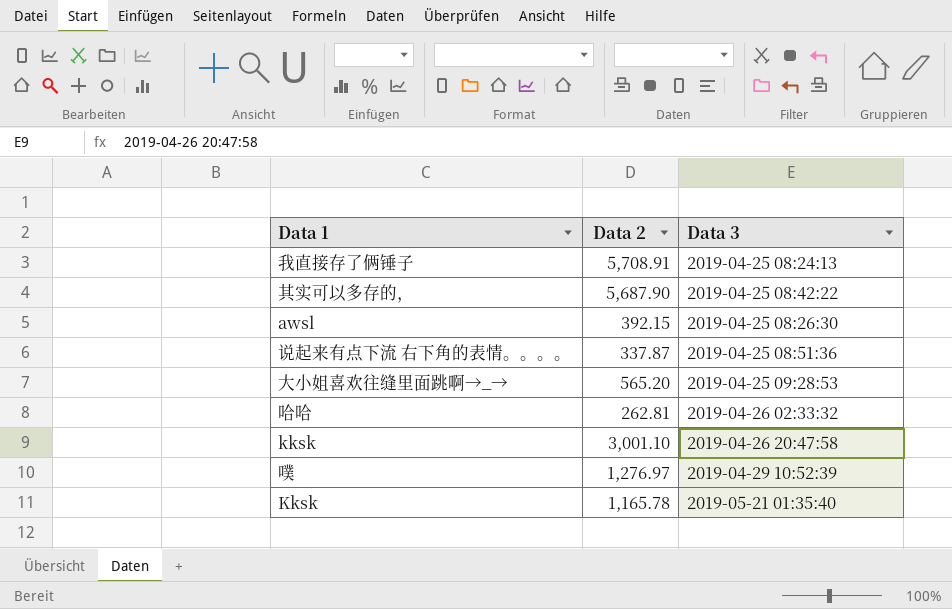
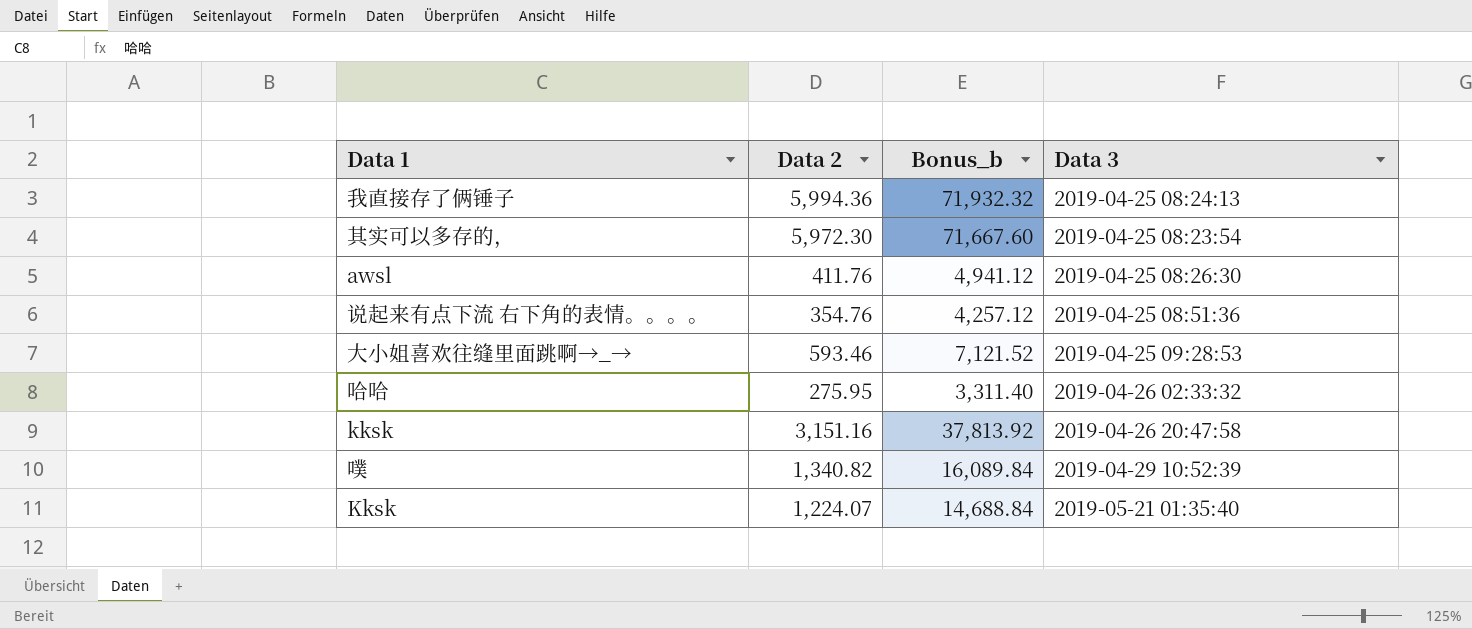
column Bonus_b | formula: none -> [Data 2] * 12
我直接存了俩锤子 | Data 2: 5,708.91 -> 5,994.36
其实可以多存的， | Data 2: 5,687.90 -> 5,972.30
其实可以多存的， | Data 3: 2019-04-25 08:42:22 -> 2019-04-25 08:23:54
awsl | Data 2: 392.15 -> 411.76
说起来有点下流 右下角的表情。。。。 | Data 2: 337.87 -> 354.76
大小姐喜欢往缝里面跳啊→_→ | Data 2: 565.20 -> 593.46
哈哈 | Data 2: 262.81 -> 275.95
kksk | Data 2: 3,001.10 -> 3,151.16
噗 | Data 2: 1,276.97 -> 1,340.82
Kksk | Data 2: 1,165.78 -> 1,224.07

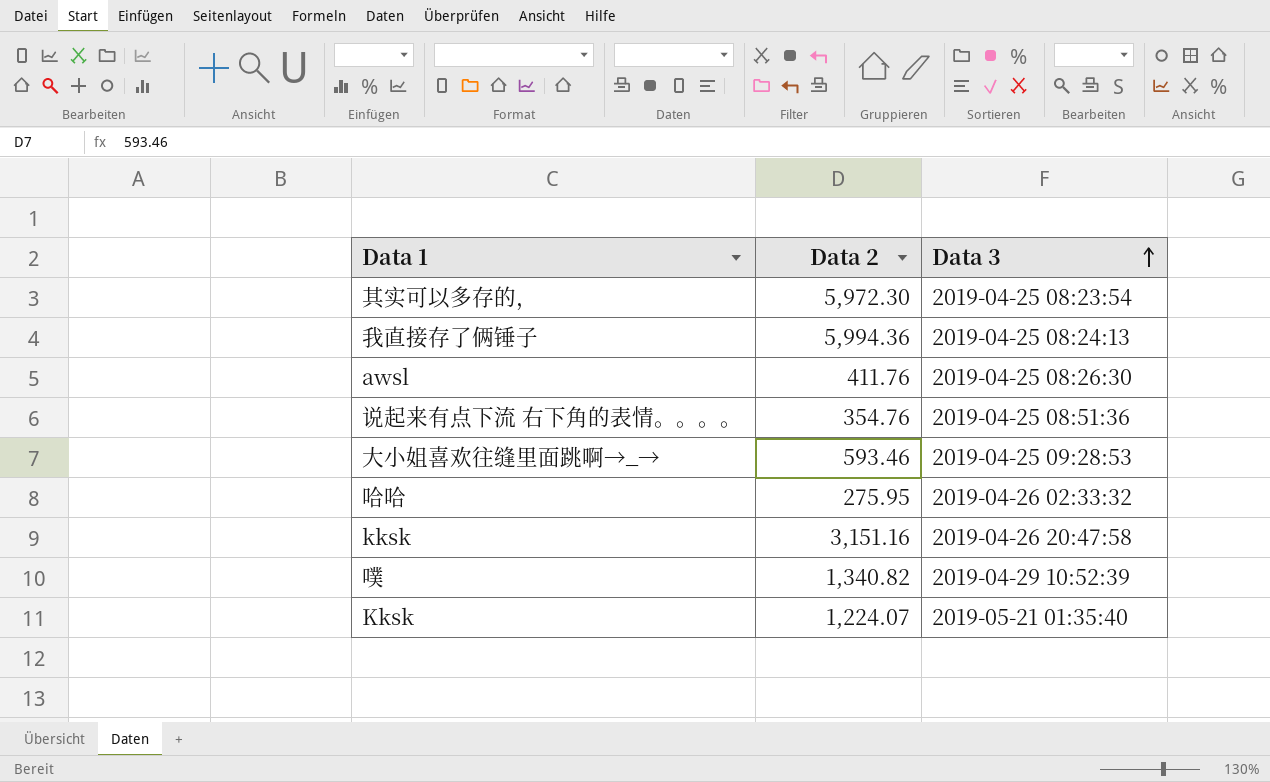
row order: none -> Data 3 ascending
column Bonus_b | formula: [Data 2] * 12 -> none

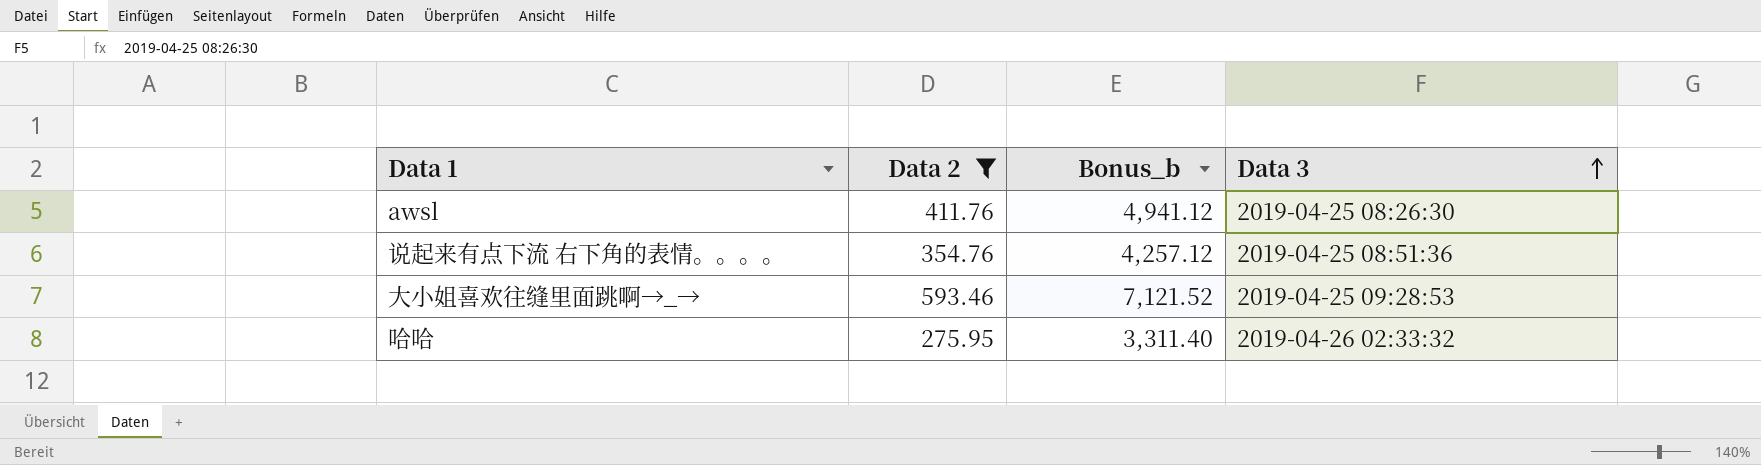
filter: none -> Data 2 <= 593.46
column Bonus_b | formula: none -> [Data 2] * 12

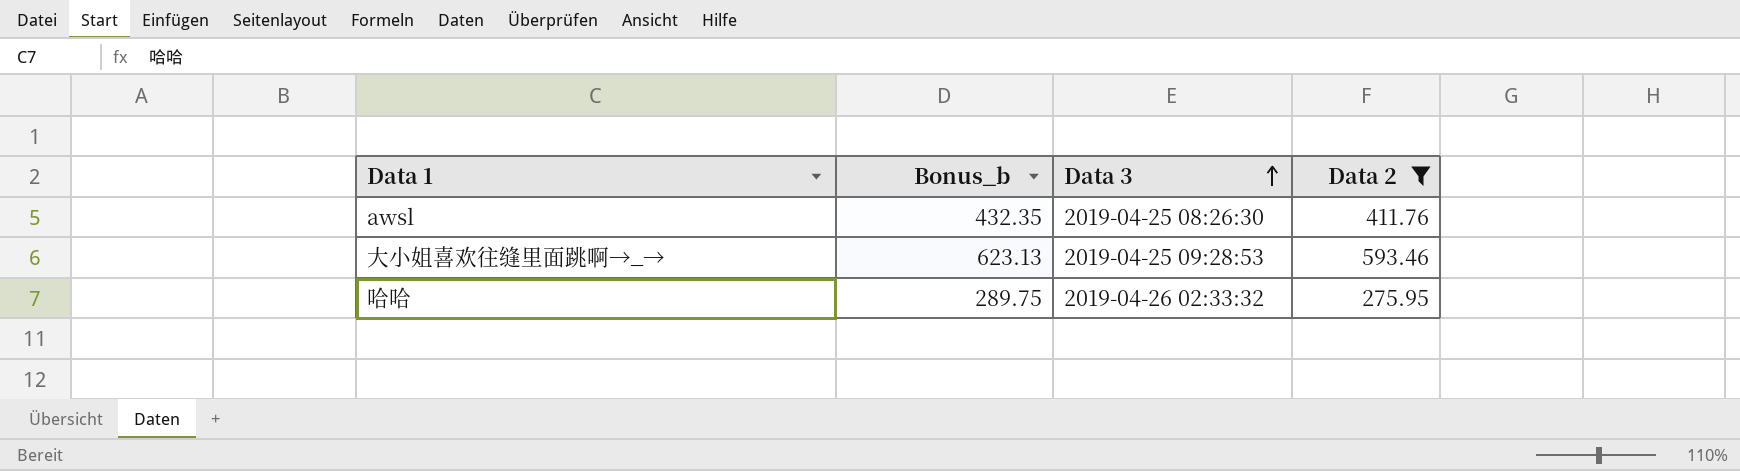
column Bonus_b | formula: [Data 2] * 12 -> [Data 2] * 1.05
column Data 2 | position: 2 -> 4
row 说起来有点下流 右下角的表情。。。。: 354.76 | 4,257.12 | 2019-04-25 08:51:36 -> none

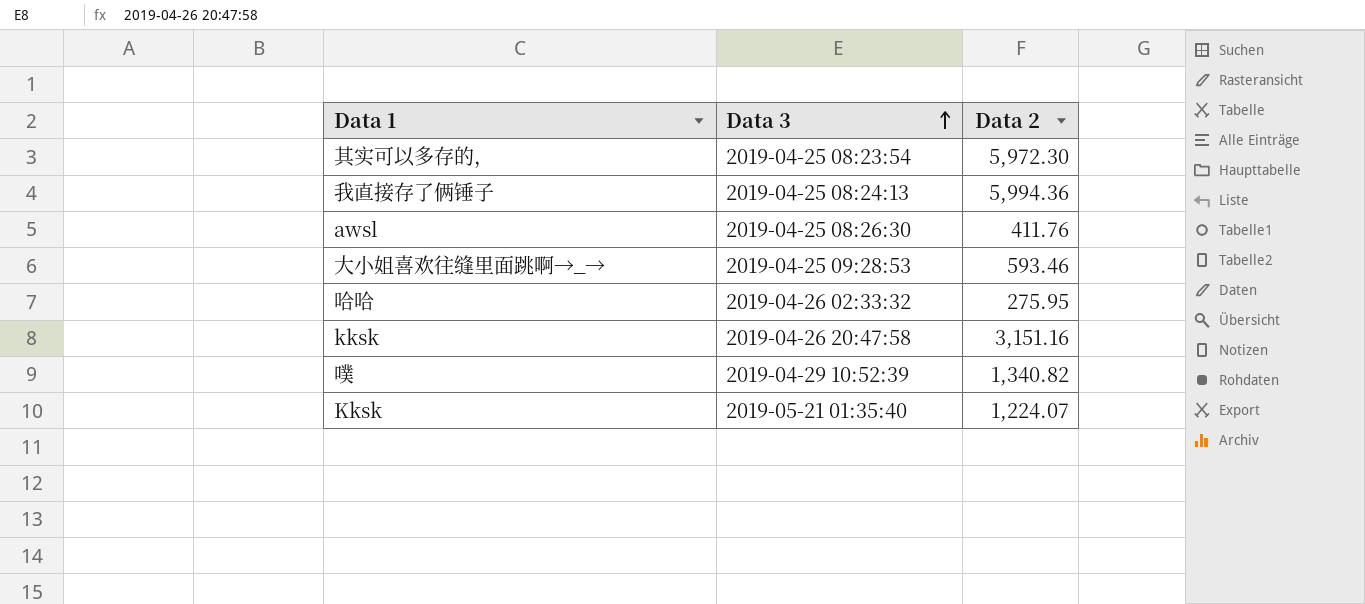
filter: Data 2 <= 593.46 -> none
column Bonus_b | formula: [Data 2] * 1.05 -> none

